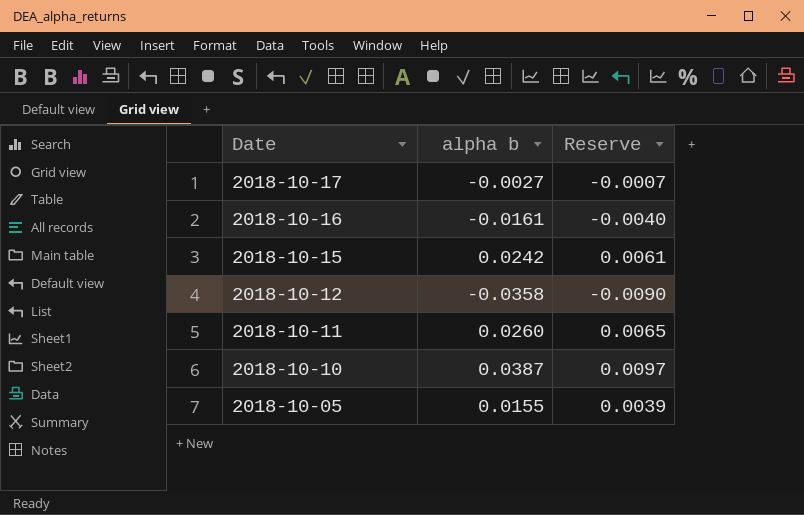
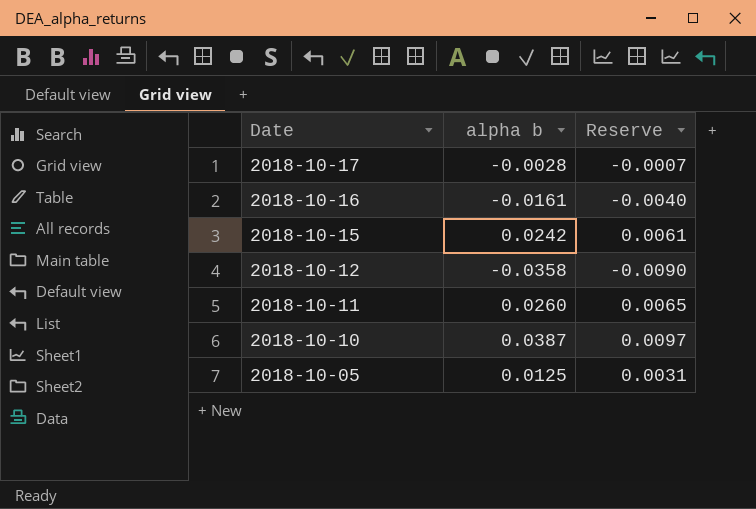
2018-10-17 | alpha b: -0.0027 -> -0.0028
2018-10-05 | alpha b: 0.0155 -> 0.0125
2018-10-05 | Reserve: 0.0039 -> 0.0031

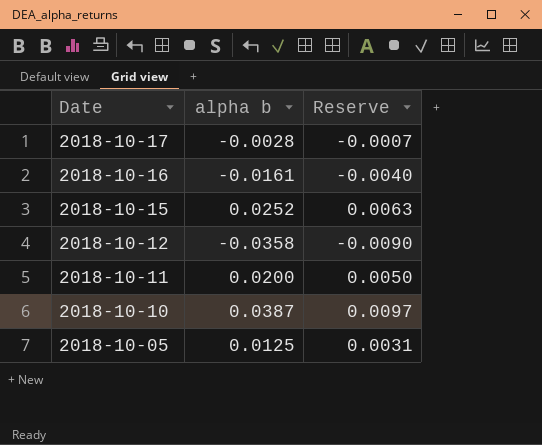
2018-10-15 | alpha b: 0.0242 -> 0.0252
2018-10-15 | Reserve: 0.0061 -> 0.0063
2018-10-11 | alpha b: 0.0260 -> 0.0200
2018-10-11 | Reserve: 0.0065 -> 0.0050

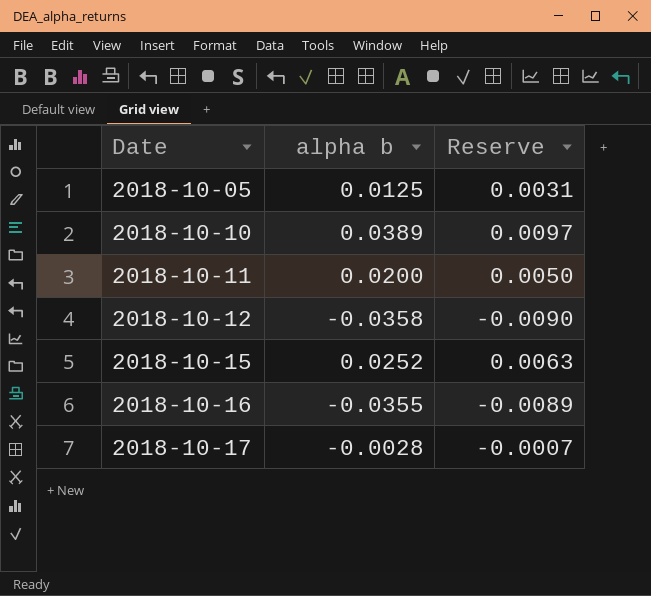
row order: Date descending -> Date ascending
2018-10-10 | alpha b: 0.0387 -> 0.0389
2018-10-16 | alpha b: -0.0161 -> -0.0355
2018-10-16 | Reserve: -0.0040 -> -0.0089

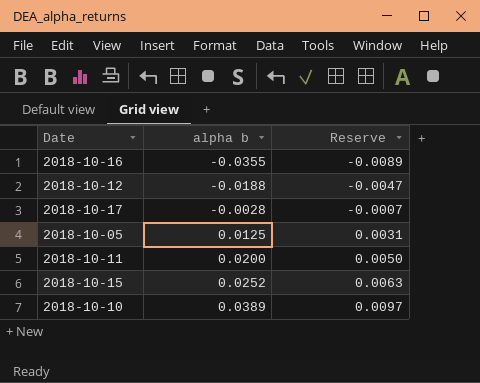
row order: Date ascending -> alpha b ascending
2018-10-12 | alpha b: -0.0358 -> -0.0188
2018-10-12 | Reserve: -0.0090 -> -0.0047

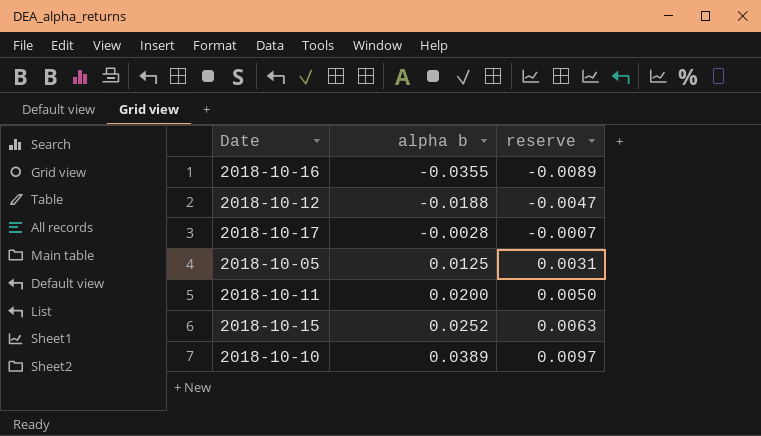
column name: Reserve -> reserve

